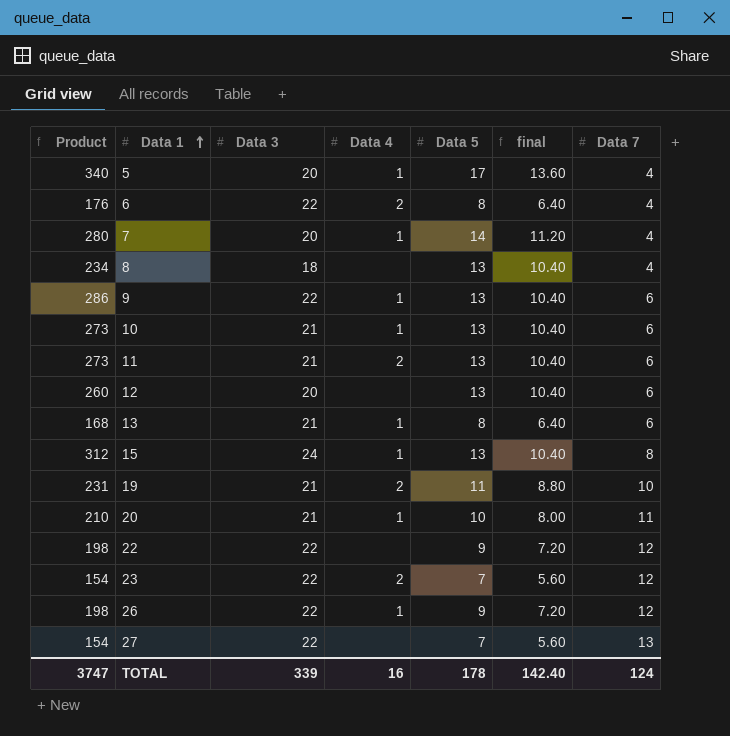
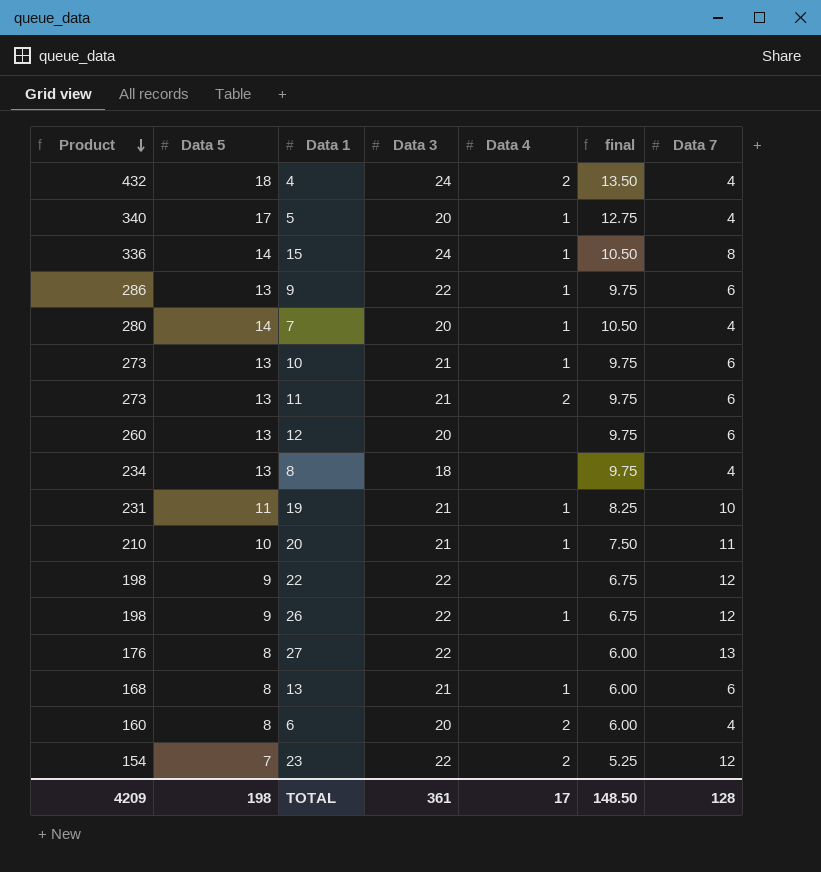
row order: Data 1 ascending -> Product descending
column Data 5 | position: 5 -> 2
column final | formula: [Data 5] * 0.8 -> [Data 5] * 0.75
row 4: none -> 432 | 18 | 24 | 2 | 13.50 | 4
15 | Product: 312 -> 336
15 | Data 5: 13 -> 14
19 | Data 4: 2 -> 1
27 | Product: 154 -> 176
27 | Data 5: 7 -> 8
6 | Product: 176 -> 160
6 | Data 3: 22 -> 20
TOTAL | Product: 3747 -> 4209
TOTAL | Data 5: 178 -> 198
TOTAL | Data 3: 339 -> 361
TOTAL | Data 4: 16 -> 17
TOTAL | final: 142.40 -> 148.50
TOTAL | Data 7: 124 -> 128

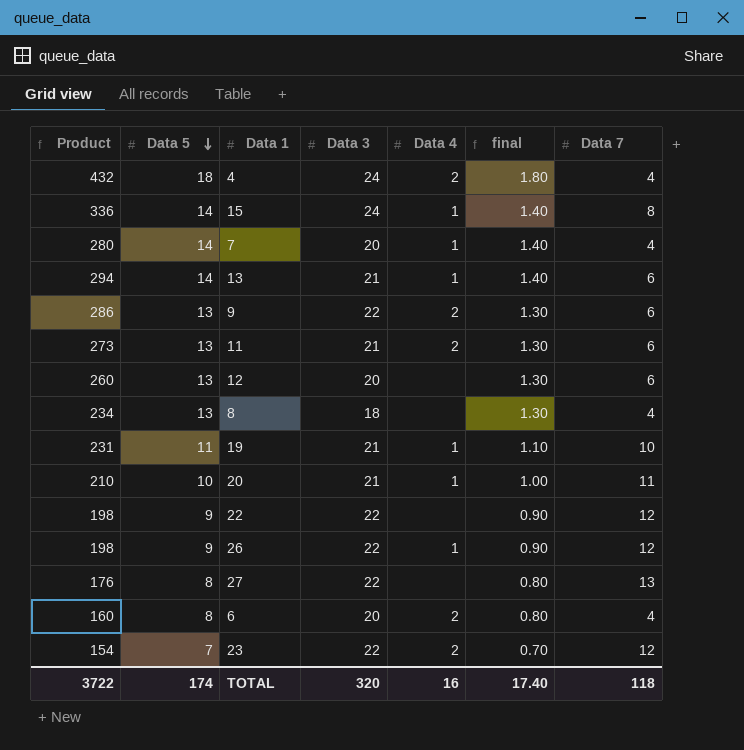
row order: Product descending -> Data 5 descending
column final | formula: [Data 5] * 0.75 -> [Data 5] * 0.1
row 5: 340 | 17 | 20 | 1 | 12.75 | 4 -> none
row 10: 273 | 13 | 21 | 1 | 9.75 | 6 -> none
13 | Product: 168 -> 294
13 | Data 5: 8 -> 14
9 | Data 4: 1 -> 2
TOTAL | Product: 4209 -> 3722
TOTAL | Data 5: 198 -> 174
TOTAL | Data 3: 361 -> 320
TOTAL | Data 4: 17 -> 16
TOTAL | final: 148.50 -> 17.40
TOTAL | Data 7: 128 -> 118

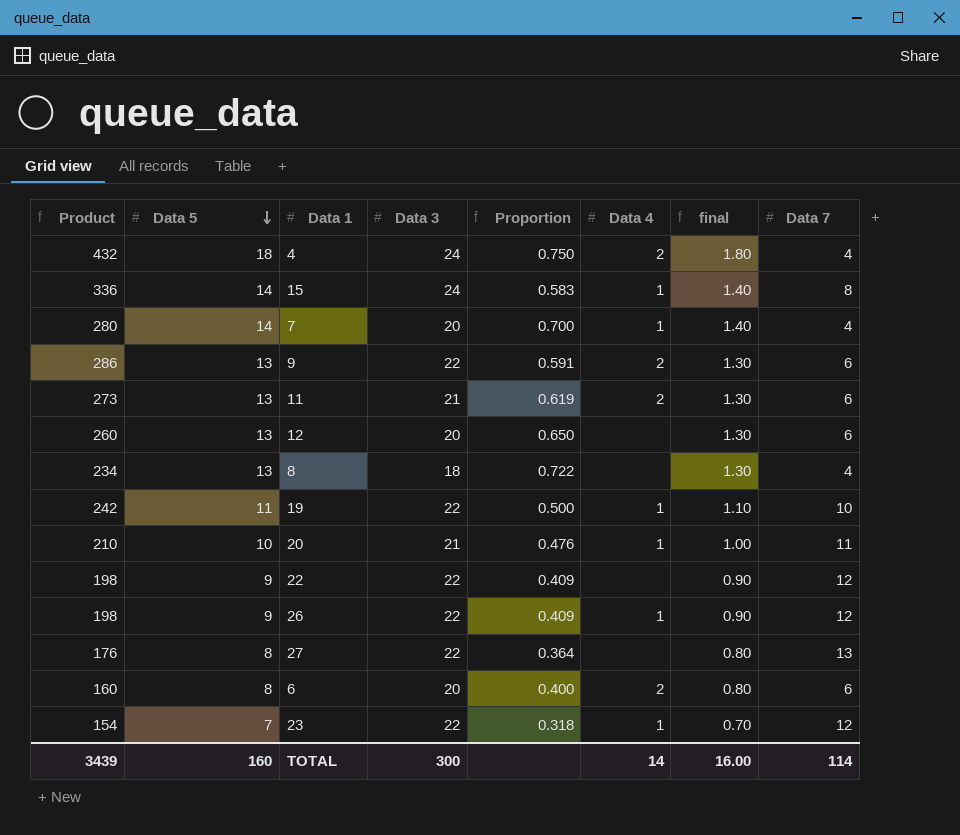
column Proportion | formula: none -> [Data 5] / [Data 3]
row 13: 294 | 14 | 21 | 1 | 1.40 | 6 -> none
19 | Product: 231 -> 242
19 | Data 3: 21 -> 22
6 | Data 7: 4 -> 6
23 | Data 4: 2 -> 1
TOTAL | Product: 3722 -> 3439
TOTAL | Data 5: 174 -> 160
TOTAL | Data 3: 320 -> 300
TOTAL | Data 4: 16 -> 14
TOTAL | final: 17.40 -> 16.00
TOTAL | Data 7: 118 -> 114

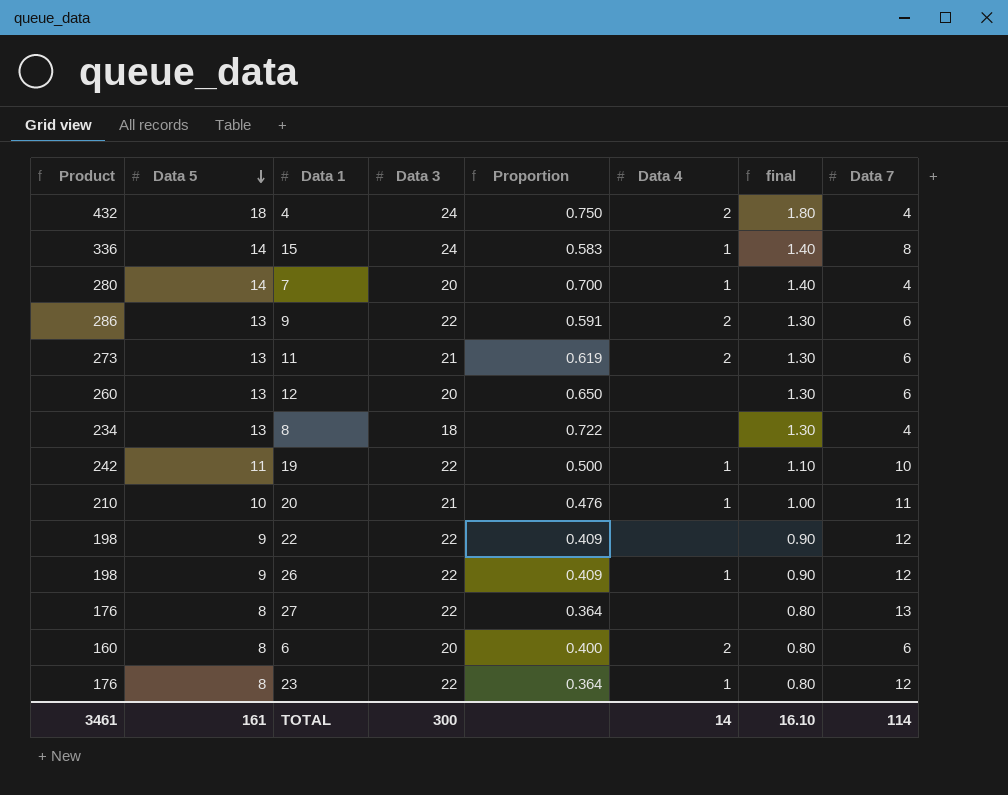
23 | Product: 154 -> 176
23 | Data 5: 7 -> 8
23 | Proportion: 0.318 -> 0.364
23 | final: 0.70 -> 0.80
TOTAL | Product: 3439 -> 3461
TOTAL | Data 5: 160 -> 161
TOTAL | final: 16.00 -> 16.10

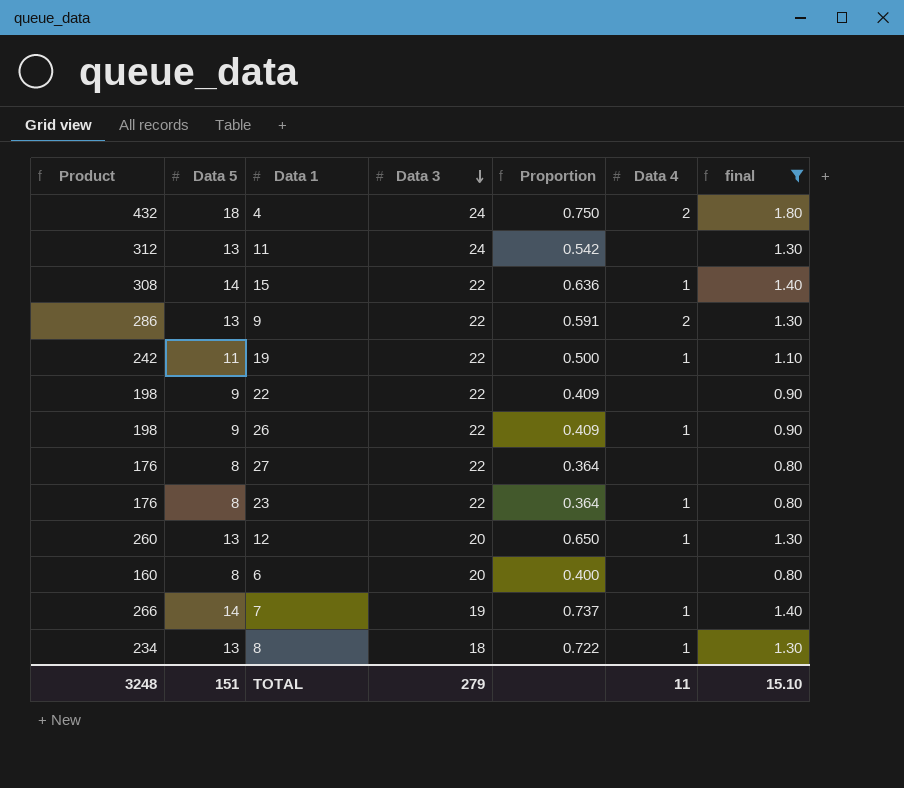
filter: none -> final != 1.00
row order: Data 5 descending -> Data 3 descending
column Data 7 | position: 8 -> none
11 | Product: 273 -> 312
11 | Data 3: 21 -> 24
11 | Proportion: 0.619 -> 0.542
11 | Data 4: 2 -> none
15 | Product: 336 -> 308
15 | Data 3: 24 -> 22
15 | Proportion: 0.583 -> 0.636
12 | Data 4: none -> 1
6 | Data 4: 2 -> none
7 | Product: 280 -> 266
7 | Data 3: 20 -> 19
7 | Proportion: 0.700 -> 0.737
8 | Data 4: none -> 1
TOTAL | Product: 3461 -> 3248
TOTAL | Data 5: 161 -> 151
TOTAL | Data 3: 300 -> 279
TOTAL | Data 4: 14 -> 11
TOTAL | final: 16.10 -> 15.10

